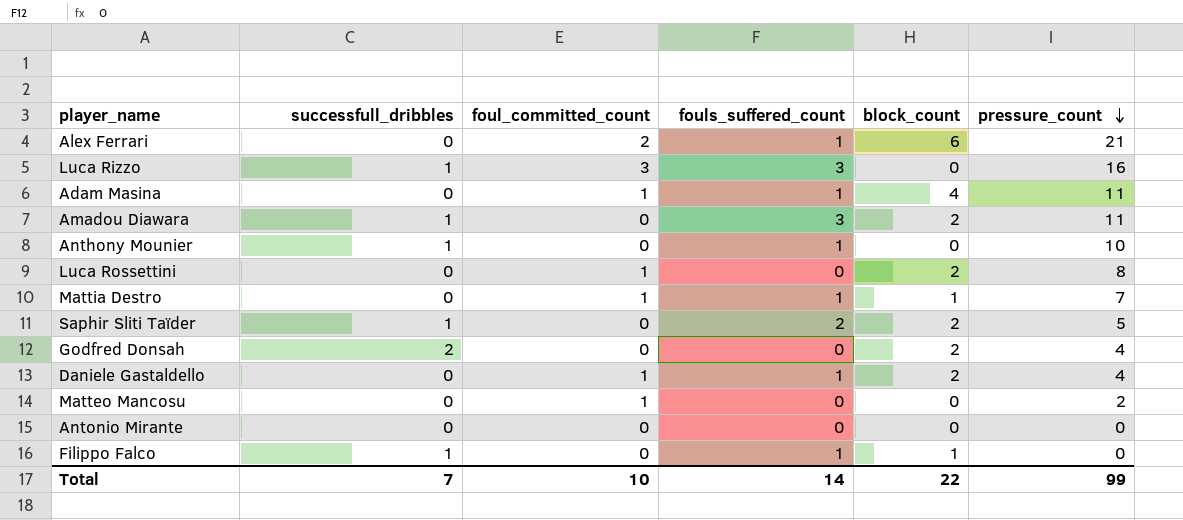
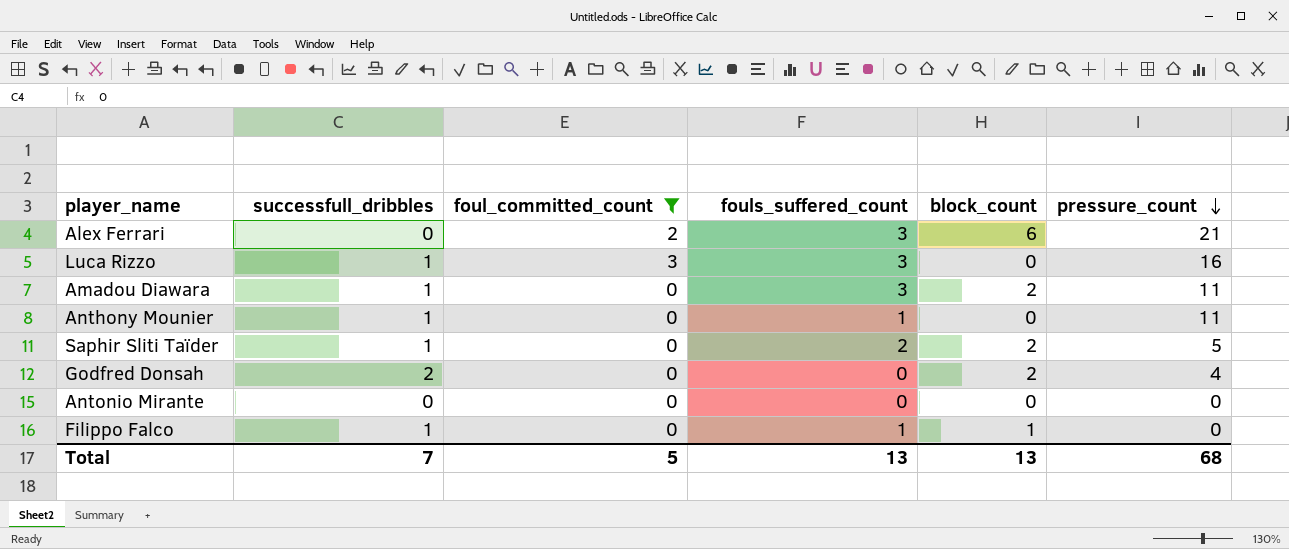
filter: none -> foul_committed_count != 1
Alex Ferrari | fouls_suffered_count: 1 -> 3
Anthony Mounier | pressure_count: 10 -> 11
Total | foul_committed_count: 10 -> 5
Total | fouls_suffered_count: 14 -> 13
Total | block_count: 22 -> 13
Total | pressure_count: 99 -> 68

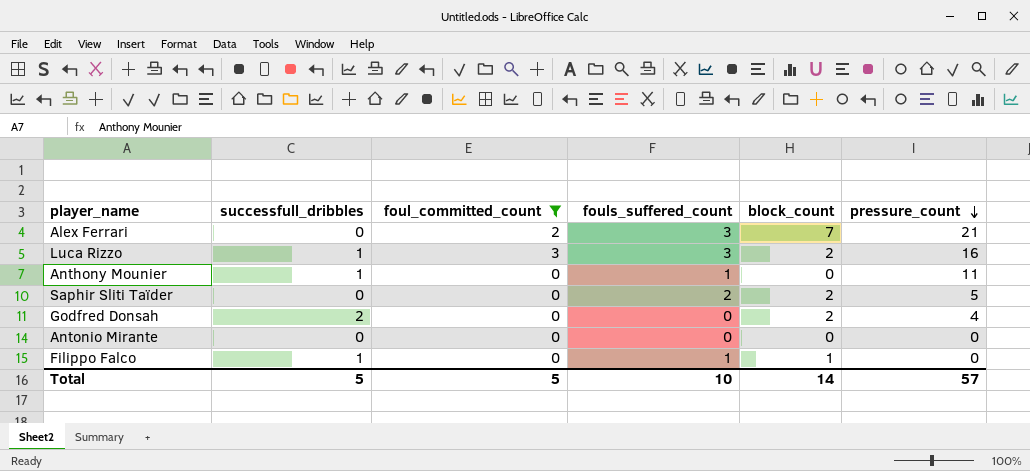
row Amadou Diawara: 1 | 0 | 3 | 2 | 11 -> none
Alex Ferrari | block_count: 6 -> 7
Luca Rizzo | block_count: 0 -> 2
Saphir Sliti Taïder | successfull_dribbles: 1 -> 0
Total | successfull_dribbles: 7 -> 5
Total | fouls_suffered_count: 13 -> 10
Total | block_count: 13 -> 14
Total | pressure_count: 68 -> 57

